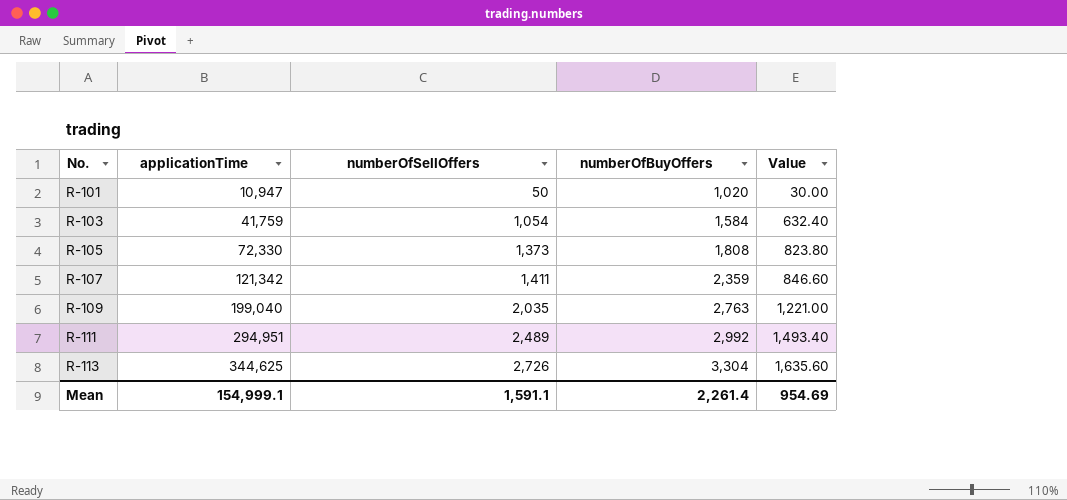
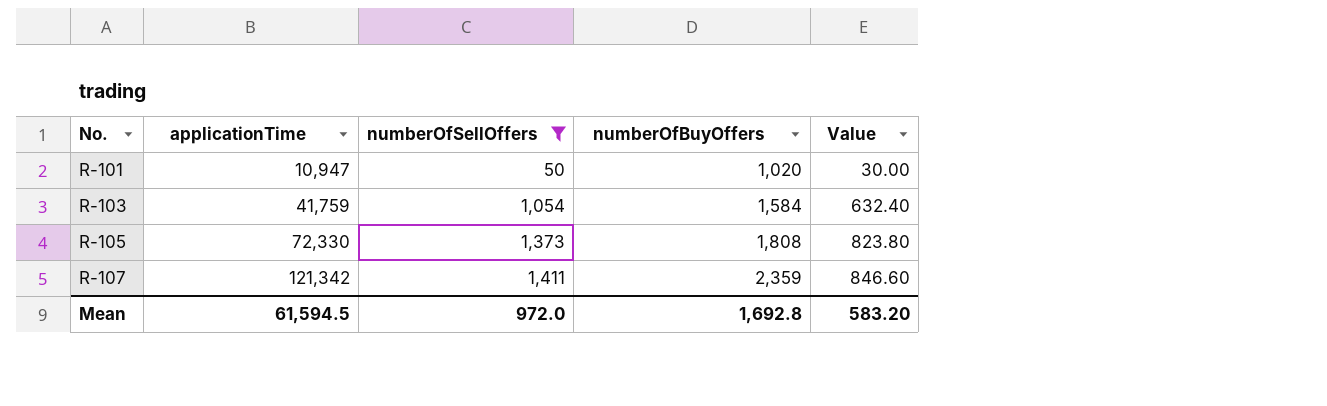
filter: none -> numberOfSellOffers <= 1,411
Mean | applicationTime: 154,999.1 -> 61,594.5
Mean | numberOfSellOffers: 1,591.1 -> 972.0
Mean | numberOfBuyOffers: 2,261.4 -> 1,692.8
Mean | Value: 954.69 -> 583.20

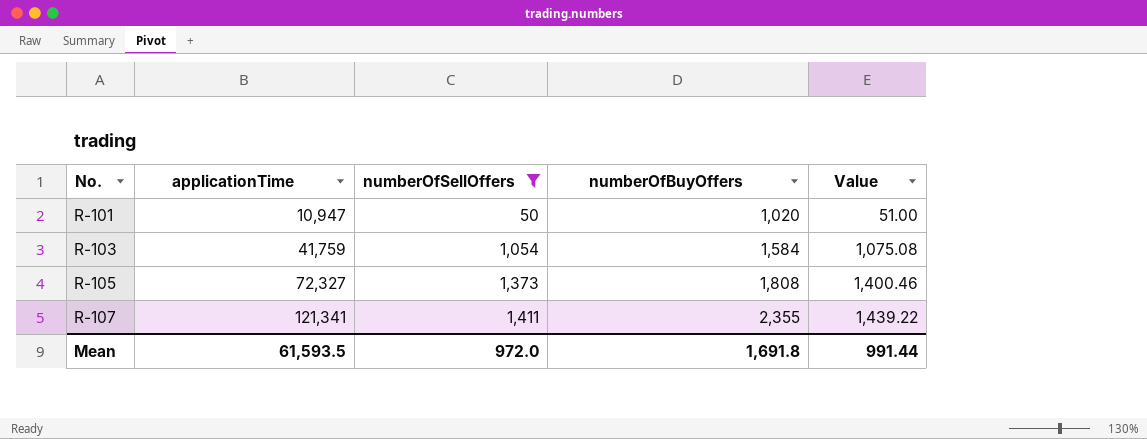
column Value | formula: [numberOfSellOffers] * 0.6 -> [numberOfSellOffers] * 1.02
R-105 | applicationTime: 72,330 -> 72,327
R-107 | applicationTime: 121,342 -> 121,341
R-107 | numberOfBuyOffers: 2,359 -> 2,355
Mean | applicationTime: 61,594.5 -> 61,593.5
Mean | numberOfBuyOffers: 1,692.8 -> 1,691.8
Mean | Value: 583.20 -> 991.44

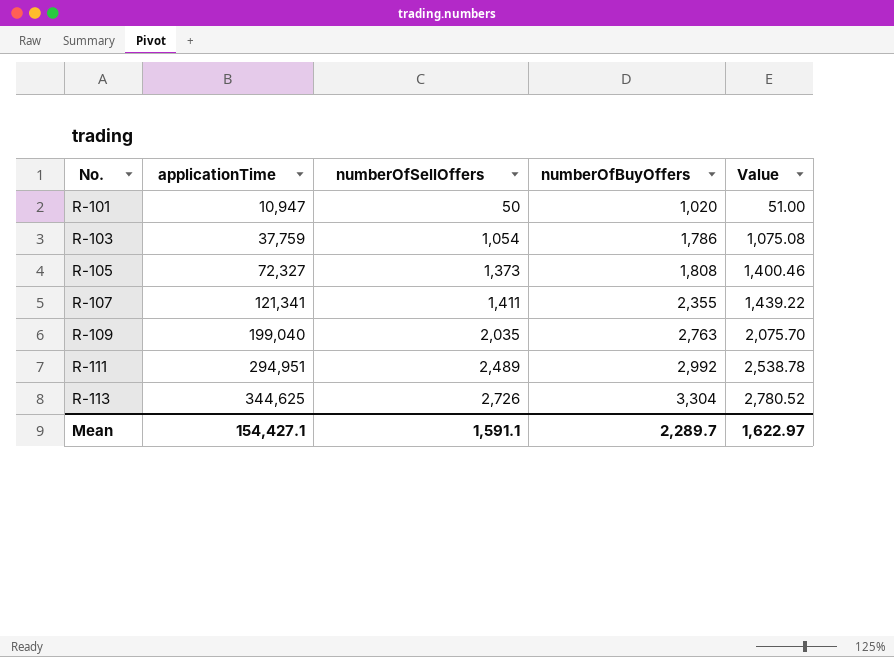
filter: numberOfSellOffers <= 1,411 -> none
R-103 | applicationTime: 41,759 -> 37,759
R-103 | numberOfBuyOffers: 1,584 -> 1,786
Mean | applicationTime: 61,593.5 -> 154,427.1
Mean | numberOfSellOffers: 972.0 -> 1,591.1
Mean | numberOfBuyOffers: 1,691.8 -> 2,289.7
Mean | Value: 991.44 -> 1,622.97

